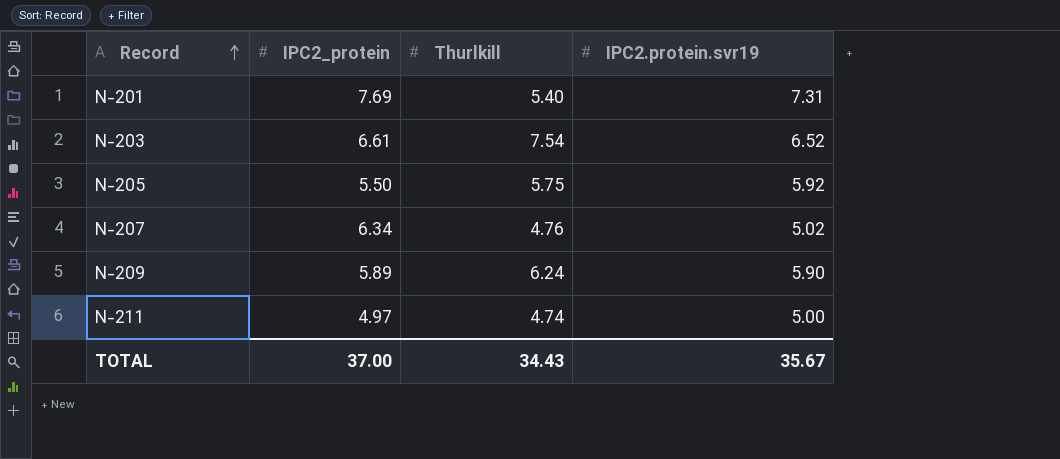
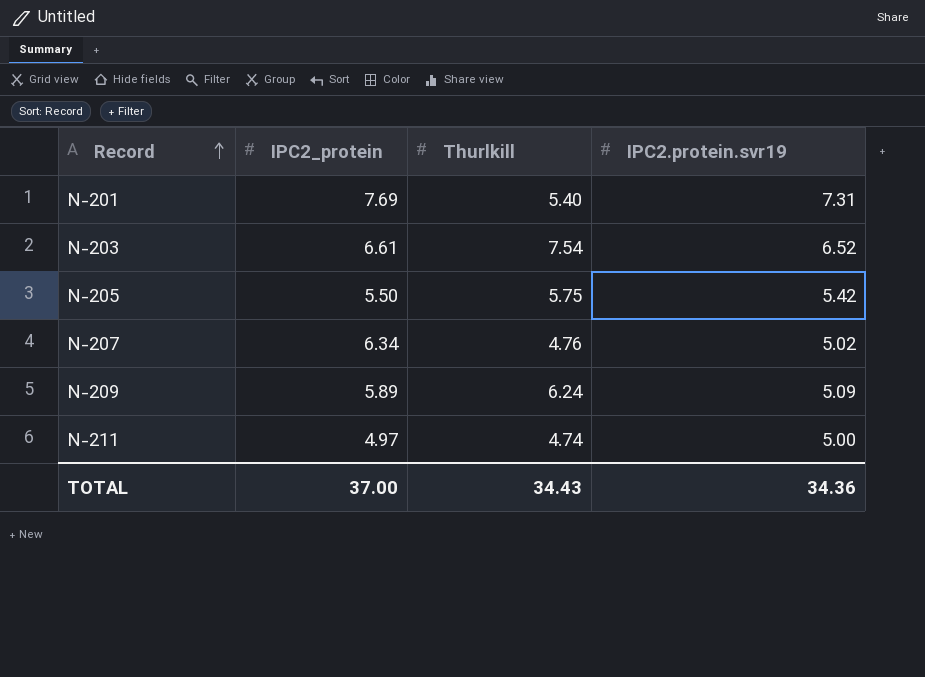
N-205 | IPC2.protein.svr19: 5.92 -> 5.42
N-209 | IPC2.protein.svr19: 5.90 -> 5.09
TOTAL | IPC2.protein.svr19: 35.67 -> 34.36

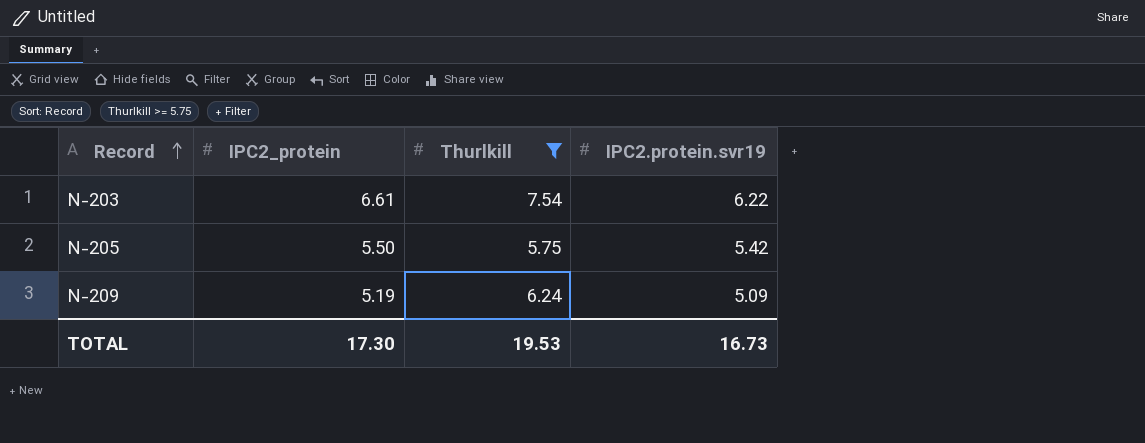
filter: none -> Thurlkill >= 5.75
N-203 | IPC2.protein.svr19: 6.52 -> 6.22
N-209 | IPC2_protein: 5.89 -> 5.19
TOTAL | IPC2_protein: 37.00 -> 17.30
TOTAL | Thurlkill: 34.43 -> 19.53
TOTAL | IPC2.protein.svr19: 34.36 -> 16.73

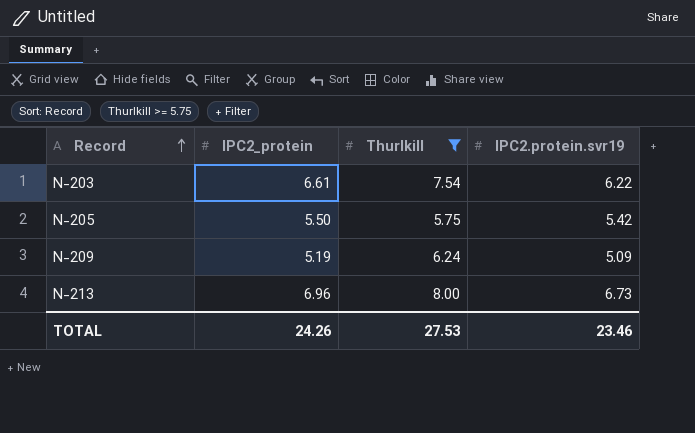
row N-213: none -> 6.96 | 8.00 | 6.73
TOTAL | IPC2_protein: 17.30 -> 24.26
TOTAL | Thurlkill: 19.53 -> 27.53
TOTAL | IPC2.protein.svr19: 16.73 -> 23.46

